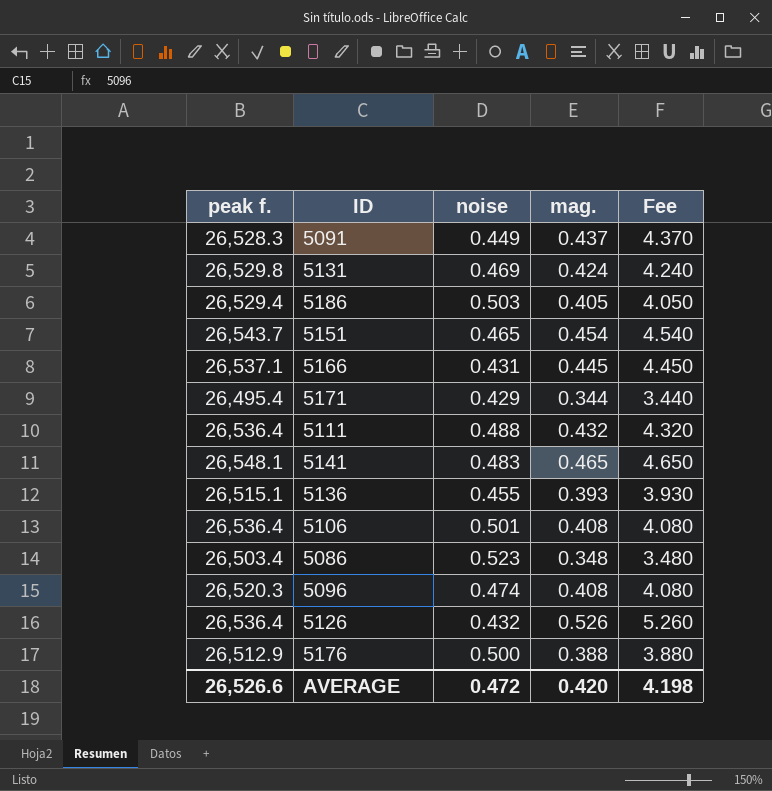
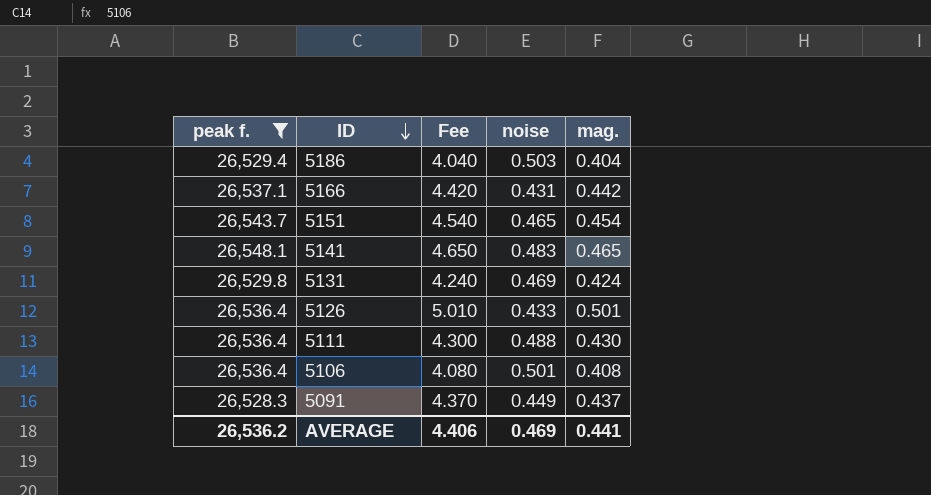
filter: none -> peak f. >= 26,528.3
row order: none -> ID descending
column Fee | position: 5 -> 3
5186 | Fee: 4.050 -> 4.040
5186 | mag.: 0.405 -> 0.404
5166 | Fee: 4.450 -> 4.420
5166 | mag.: 0.445 -> 0.442
5126 | Fee: 5.260 -> 5.010
5126 | noise: 0.432 -> 0.433
5126 | mag.: 0.526 -> 0.501
5111 | Fee: 4.320 -> 4.300
5111 | mag.: 0.432 -> 0.430
AVERAGE | peak f.: 26,526.6 -> 26,536.2
AVERAGE | Fee: 4.198 -> 4.406
AVERAGE | noise: 0.472 -> 0.469
AVERAGE | mag.: 0.420 -> 0.441

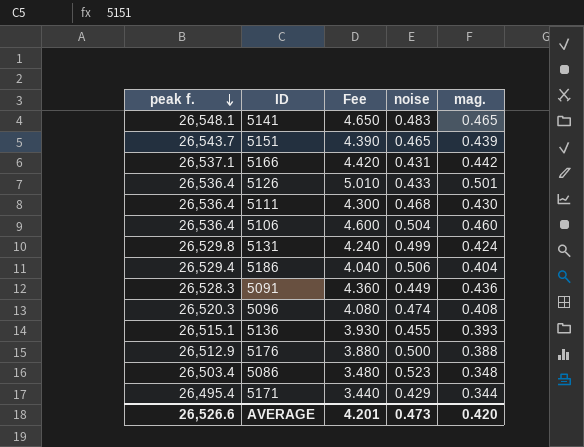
filter: peak f. >= 26,528.3 -> none
row order: ID descending -> peak f. descending
5151 | Fee: 4.540 -> 4.390
5151 | mag.: 0.454 -> 0.439
5111 | noise: 0.488 -> 0.468
5106 | Fee: 4.080 -> 4.600
5106 | noise: 0.501 -> 0.504
5106 | mag.: 0.408 -> 0.460
5131 | noise: 0.469 -> 0.499
5186 | noise: 0.503 -> 0.506
5091 | Fee: 4.370 -> 4.360
5091 | mag.: 0.437 -> 0.436
AVERAGE | peak f.: 26,536.2 -> 26,526.6
AVERAGE | Fee: 4.406 -> 4.201
AVERAGE | noise: 0.469 -> 0.473
AVERAGE | mag.: 0.441 -> 0.420

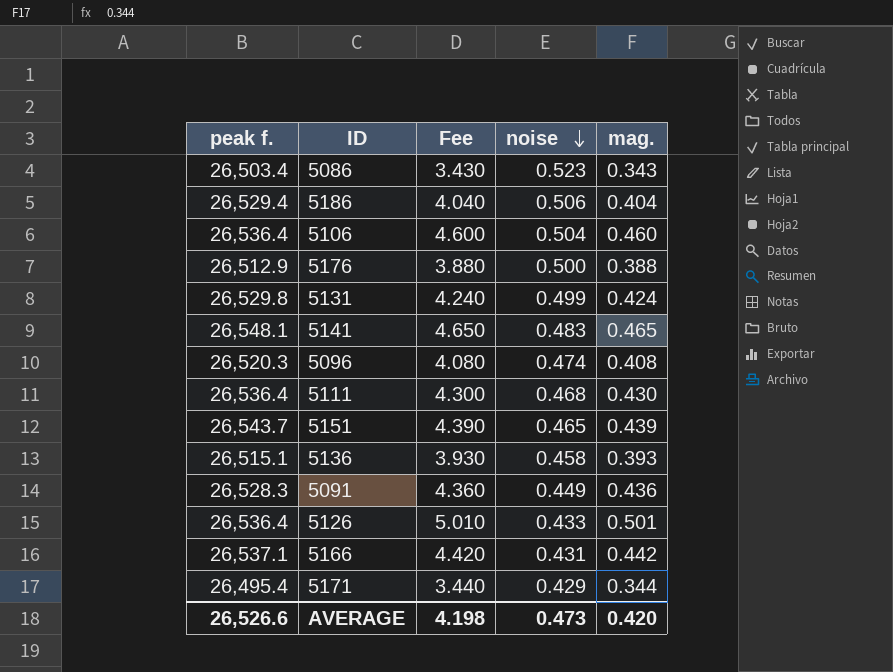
row order: peak f. descending -> noise descending
5086 | Fee: 3.480 -> 3.430
5086 | mag.: 0.348 -> 0.343
5136 | noise: 0.455 -> 0.458
AVERAGE | Fee: 4.201 -> 4.198

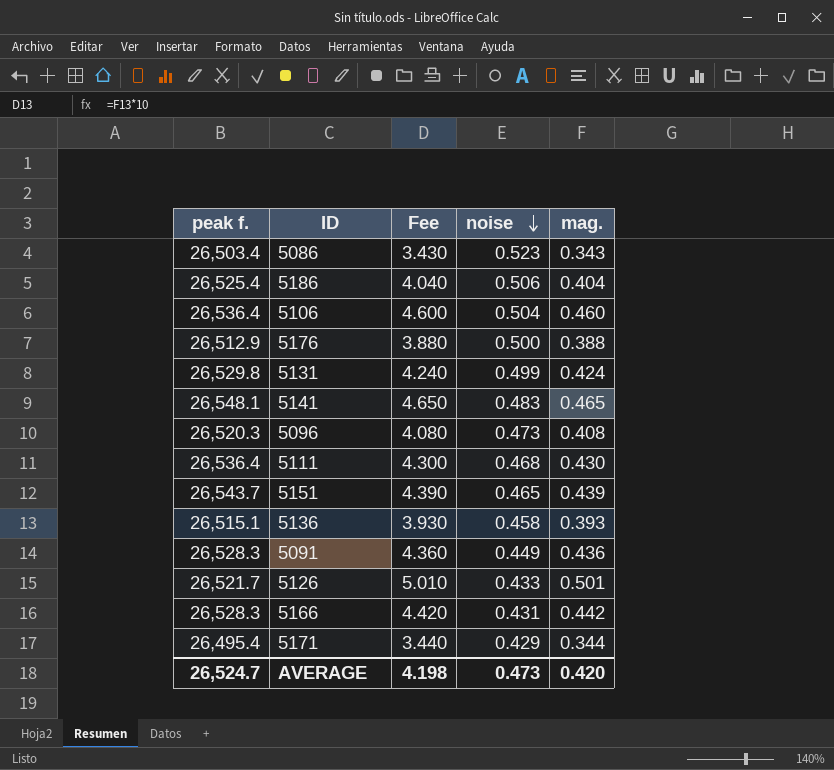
5186 | peak f.: 26,529.4 -> 26,525.4
5096 | noise: 0.474 -> 0.473
5126 | peak f.: 26,536.4 -> 26,521.7
5166 | peak f.: 26,537.1 -> 26,528.3
AVERAGE | peak f.: 26,526.6 -> 26,524.7

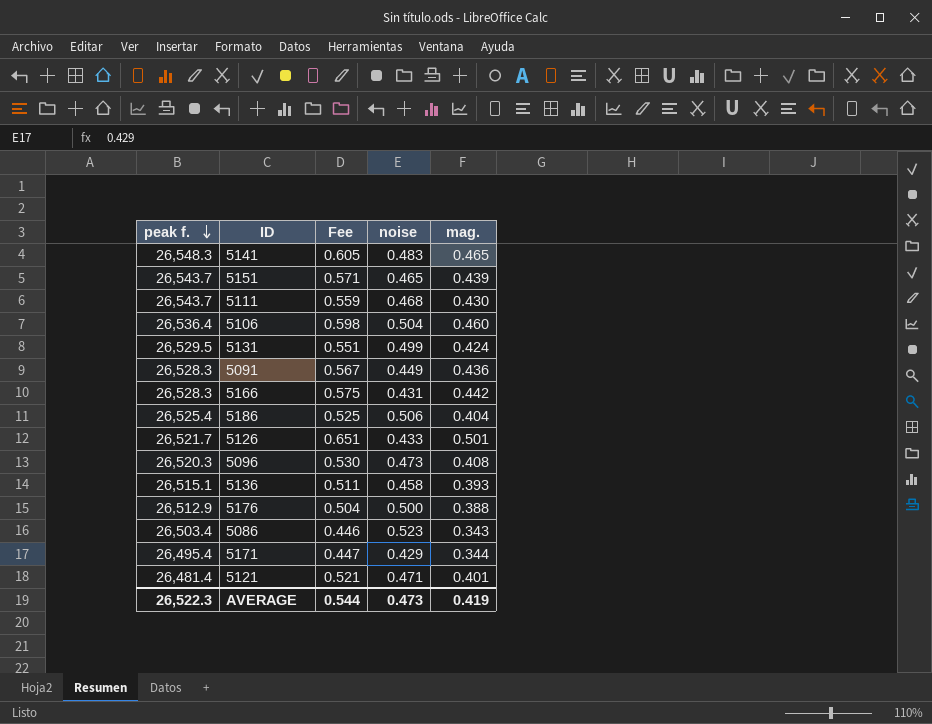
row order: noise descending -> peak f. descending
column Fee | formula: [mag.] * 10 -> [mag.] * 1.3
5141 | peak f.: 26,548.1 -> 26,548.3
5111 | peak f.: 26,536.4 -> 26,543.7
5131 | peak f.: 26,529.8 -> 26,529.5
row 5121: none -> 26,481.4 | 0.521 | 0.471 | 0.401
AVERAGE | peak f.: 26,524.7 -> 26,522.3
AVERAGE | Fee: 4.198 -> 0.544
AVERAGE | mag.: 0.420 -> 0.419

